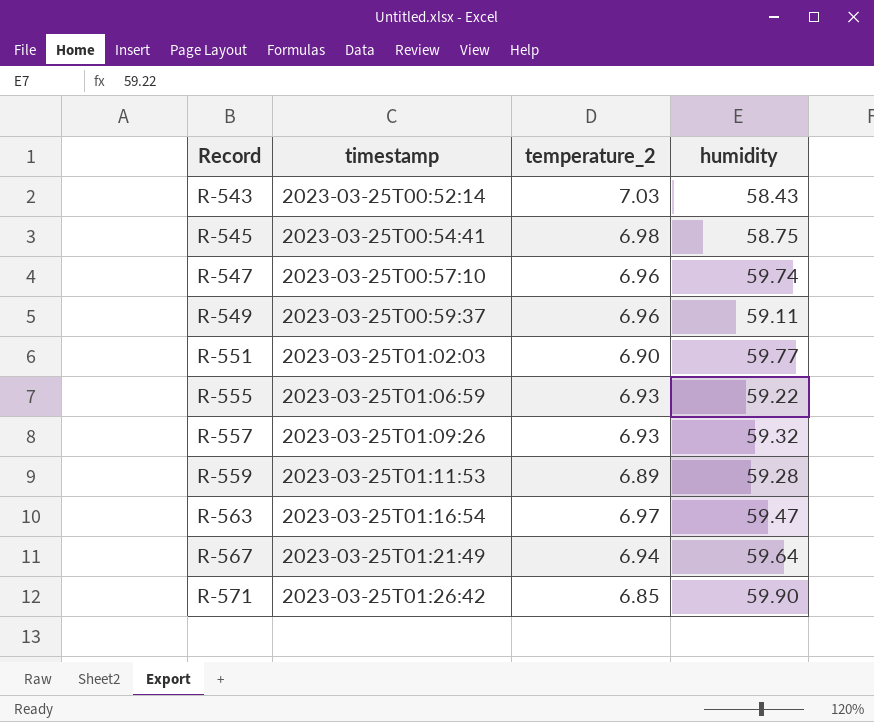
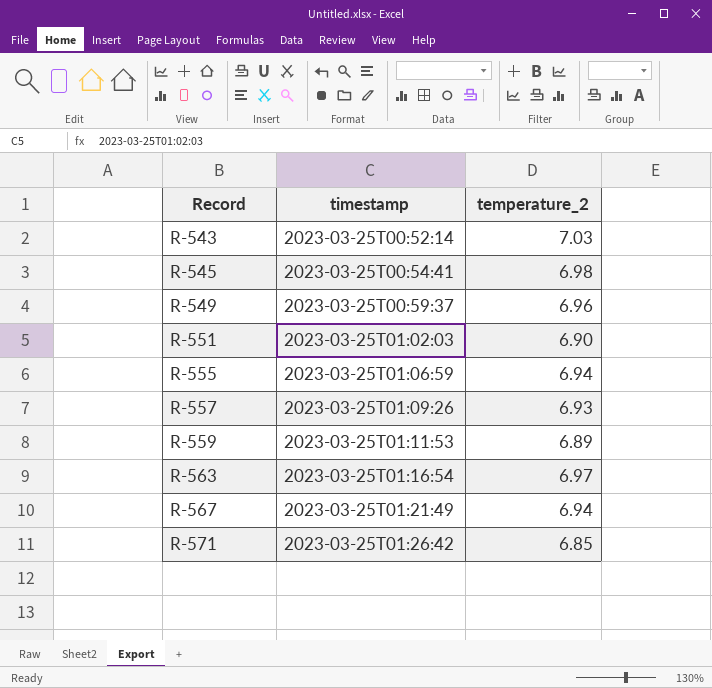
column humidity | position: 4 -> none
row R-547: 2023-03-25T00:57:10 | 6.96 | 59.74 -> none
R-555 | temperature_2: 6.93 -> 6.94

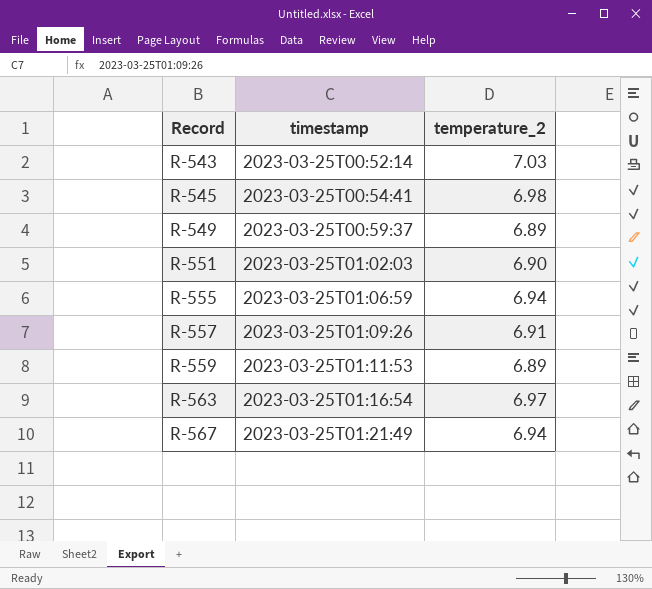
row R-571: 2023-03-25T01:26:42 | 6.85 -> none
R-549 | temperature_2: 6.96 -> 6.89
R-557 | temperature_2: 6.93 -> 6.91

